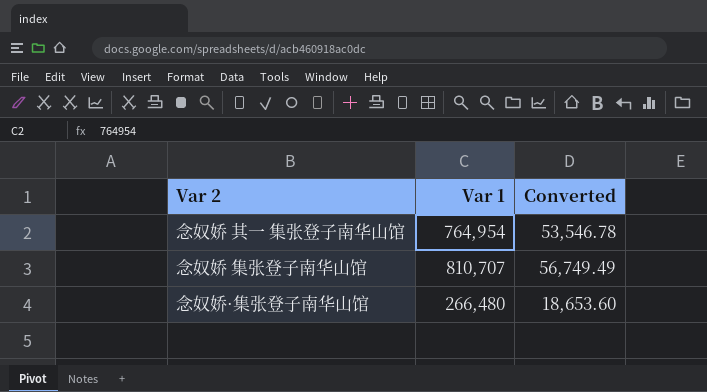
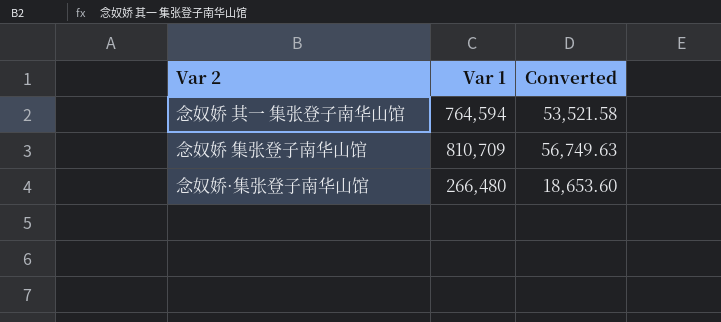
念奴娇 其一 集张登子南华山馆 | Var 1: 764,954 -> 764,594
念奴娇 其一 集张登子南华山馆 | Converted: 53,546.78 -> 53,521.58
念奴娇 集张登子南华山馆 | Var 1: 810,707 -> 810,709
念奴娇 集张登子南华山馆 | Converted: 56,749.49 -> 56,749.63

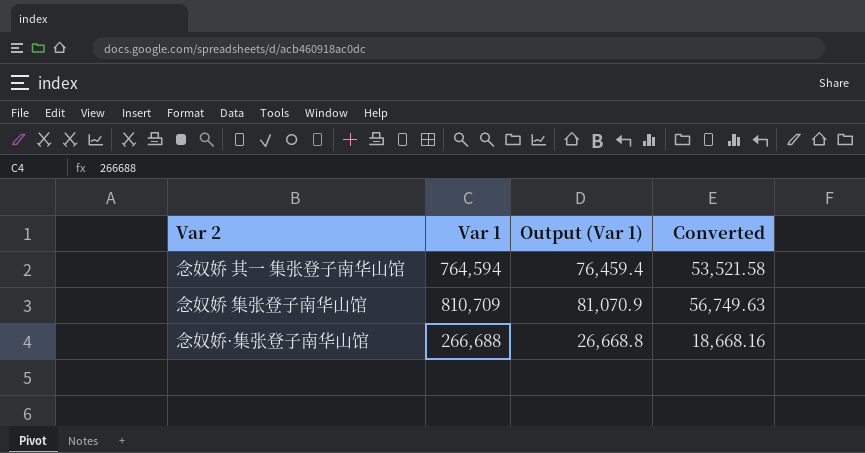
column Output (Var 1) | formula: none -> [Var 1] * 0.1
念奴娇·集张登子南华山馆 | Var 1: 266,480 -> 266,688
念奴娇·集张登子南华山馆 | Converted: 18,653.60 -> 18,668.16

